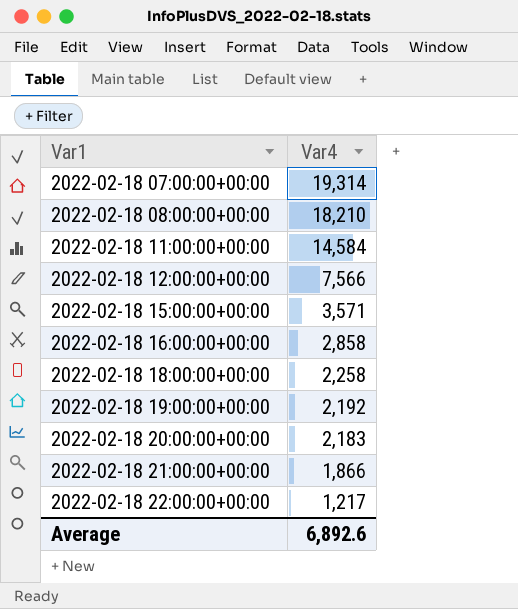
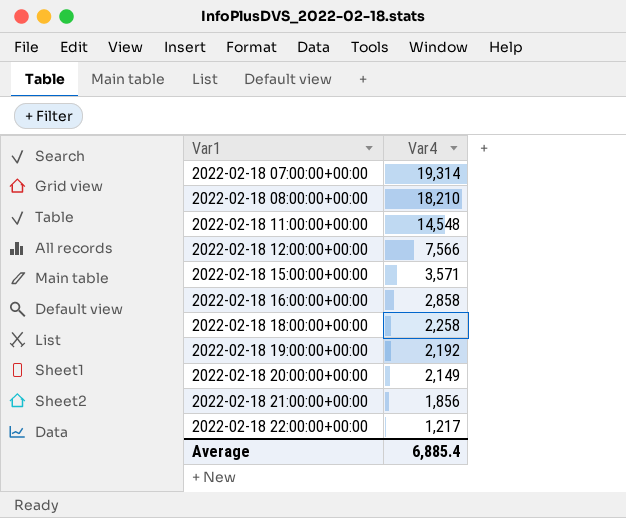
2022-02-18 11:00:00+00:00 | Var4: 14,584 -> 14,548
2022-02-18 20:00:00+00:00 | Var4: 2,183 -> 2,149
2022-02-18 21:00:00+00:00 | Var4: 1,866 -> 1,856
Average | Var4: 6,892.6 -> 6,885.4

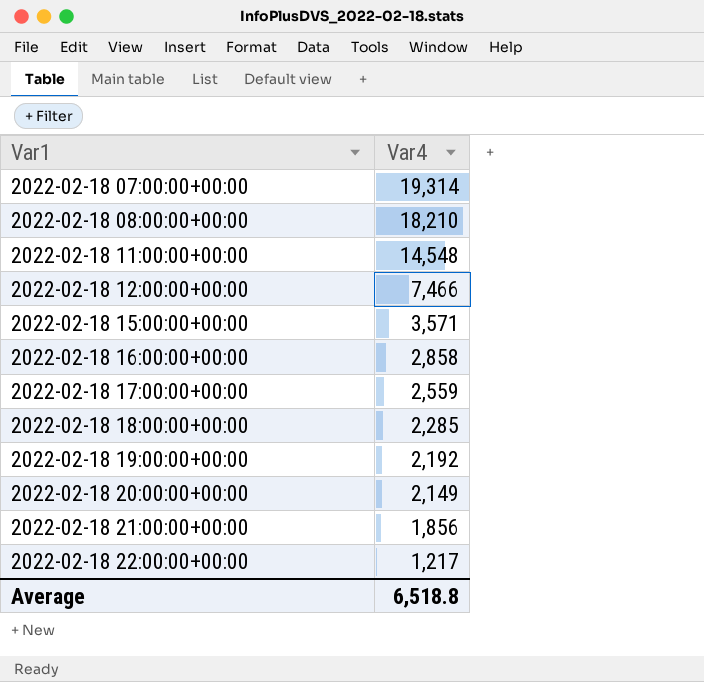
2022-02-18 12:00:00+00:00 | Var4: 7,566 -> 7,466
row 2022-02-18 17:00:00+00:00: none -> 2,559
2022-02-18 18:00:00+00:00 | Var4: 2,258 -> 2,285
Average | Var4: 6,885.4 -> 6,518.8

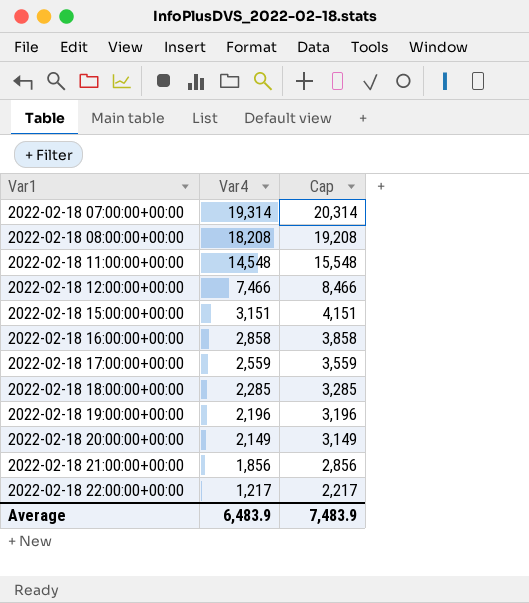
column Cap | formula: none -> [Var4] + 1000
2022-02-18 08:00:00+00:00 | Var4: 18,210 -> 18,208
2022-02-18 15:00:00+00:00 | Var4: 3,571 -> 3,151
2022-02-18 19:00:00+00:00 | Var4: 2,192 -> 2,196
Average | Var4: 6,518.8 -> 6,483.9

